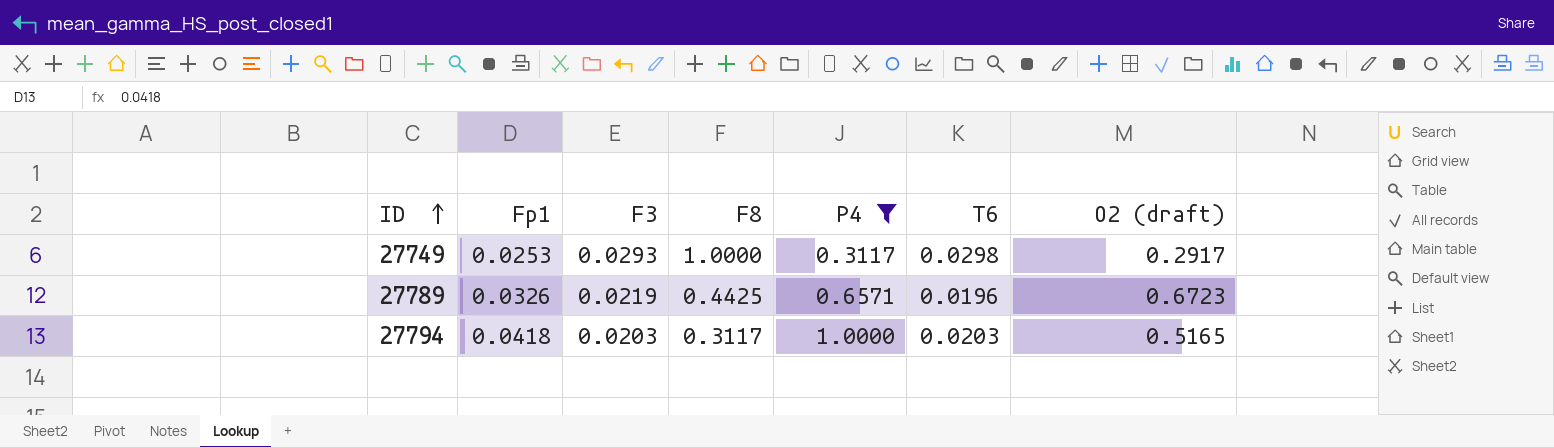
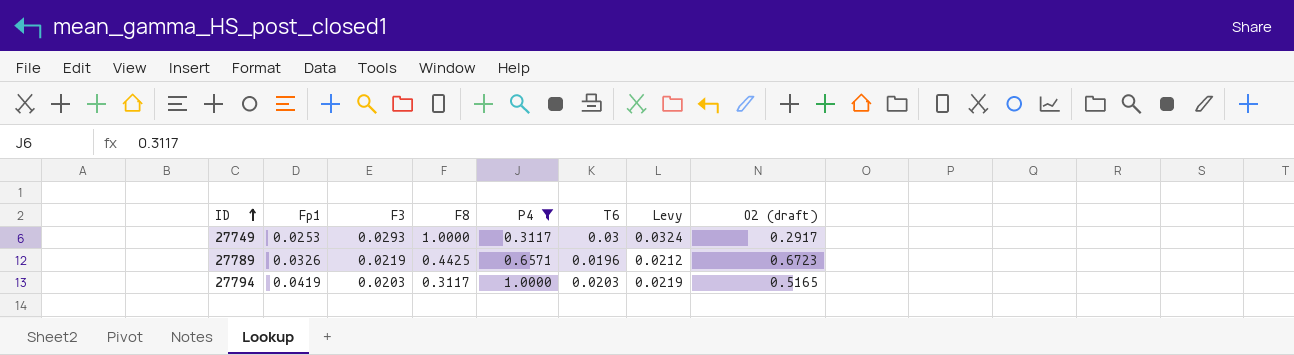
column Levy | formula: none -> [T6] * 1.08
27749 | T6: 0.0298 -> 0.03
27794 | Fp1: 0.0418 -> 0.0419

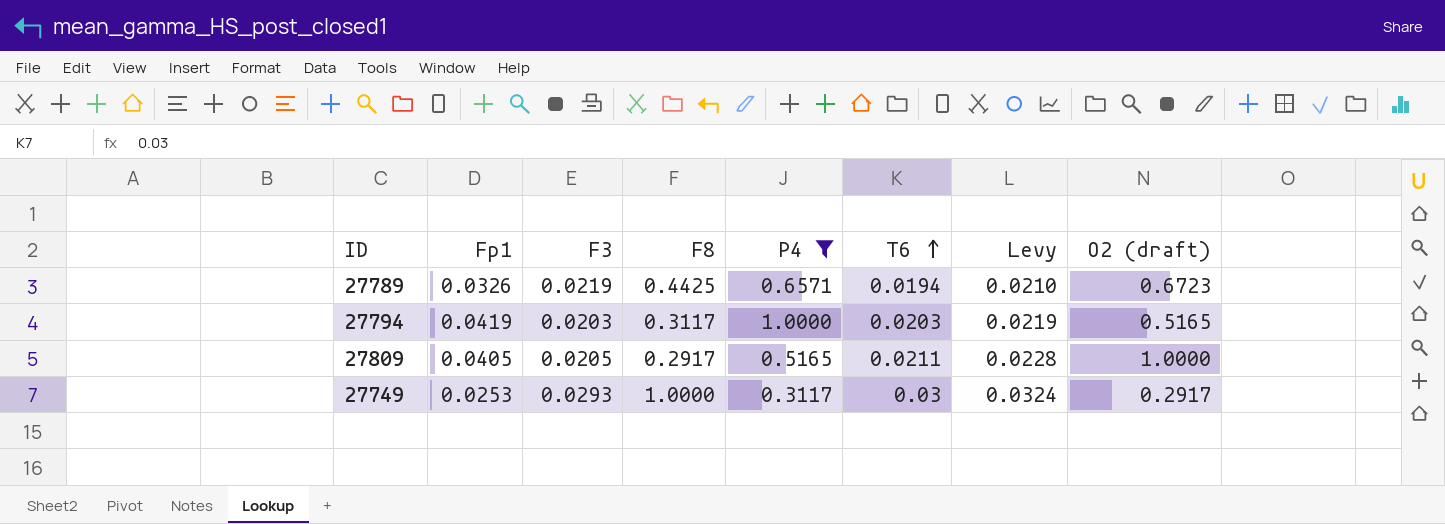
row order: ID ascending -> T6 ascending
27789 | T6: 0.0196 -> 0.0194
27789 | Levy: 0.0212 -> 0.0210
row 27809: none -> 0.0405 | 0.0205 | 0.2917 | 0.5165 | 0.0211 | 0.0228 | 1.0000

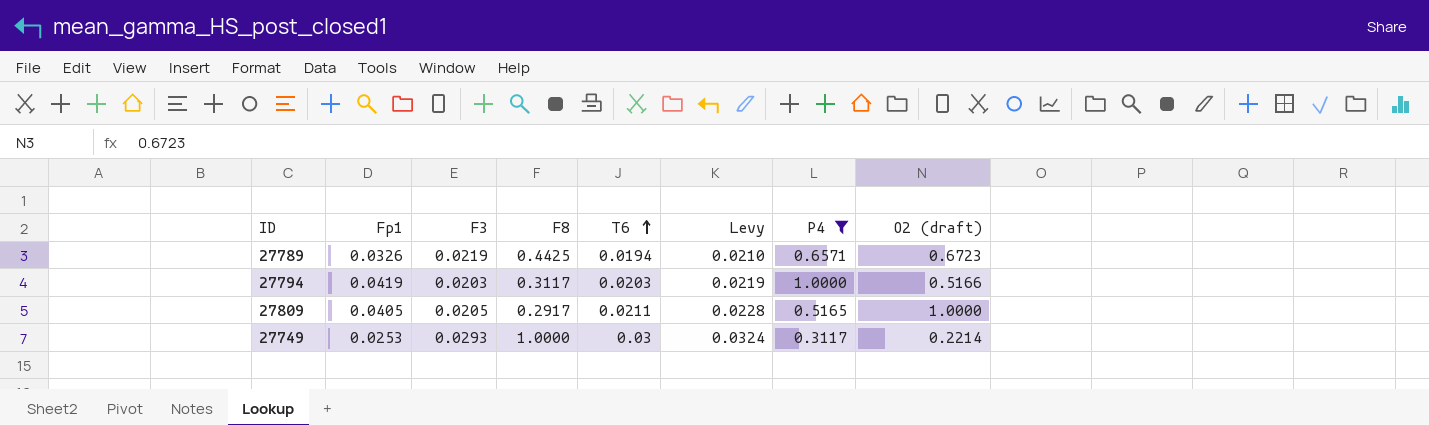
column P4 | position: 5 -> 7
27794 | O2 (draft): 0.5165 -> 0.5166
27749 | O2 (draft): 0.2917 -> 0.2214

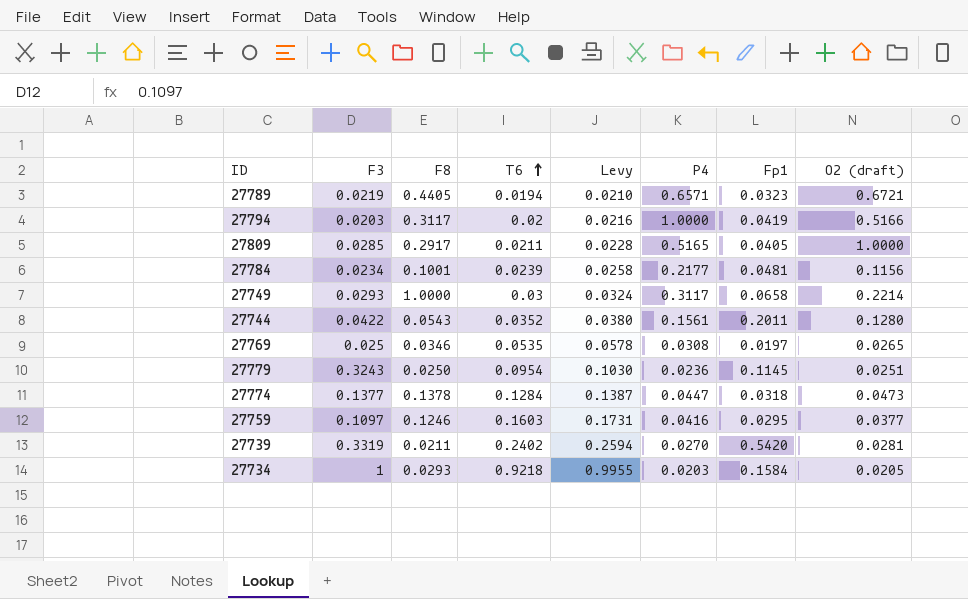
filter: P4 >= 0.3117 -> none
column Fp1 | position: 2 -> 7
27789 | F8: 0.4425 -> 0.4405
27789 | Fp1: 0.0326 -> 0.0323
27789 | O2 (draft): 0.6723 -> 0.6721
27794 | T6: 0.0203 -> 0.02
27794 | Levy: 0.0219 -> 0.0216
27809 | F3: 0.0205 -> 0.0285
27749 | Fp1: 0.0253 -> 0.0658

